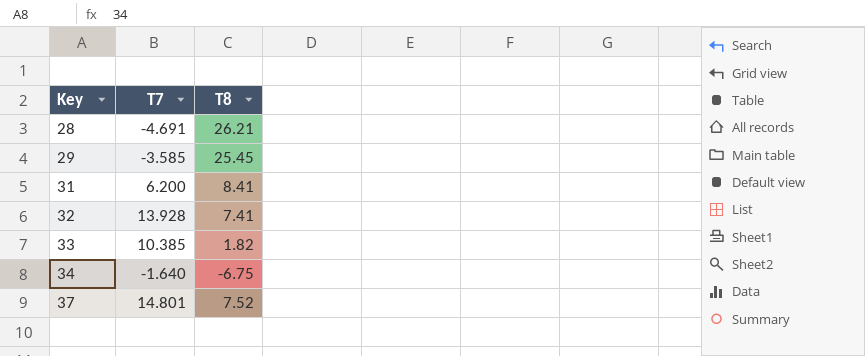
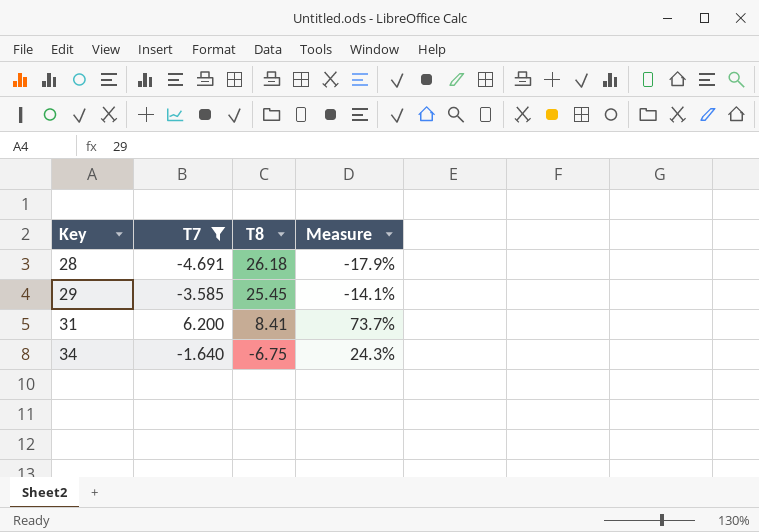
filter: none -> T7 <= 6.200
column Measure | formula: none -> [T7] / [T8]
28 | T8: 26.21 -> 26.18

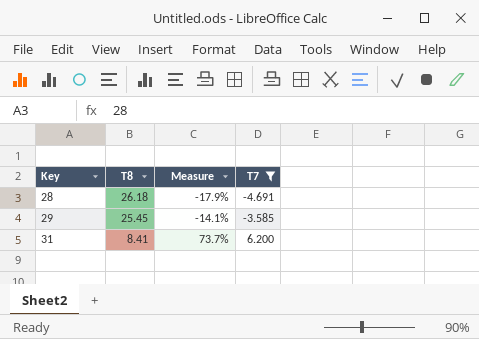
column T7 | position: 2 -> 4
row 34: -1.640 | -6.75 | 24.3% -> none

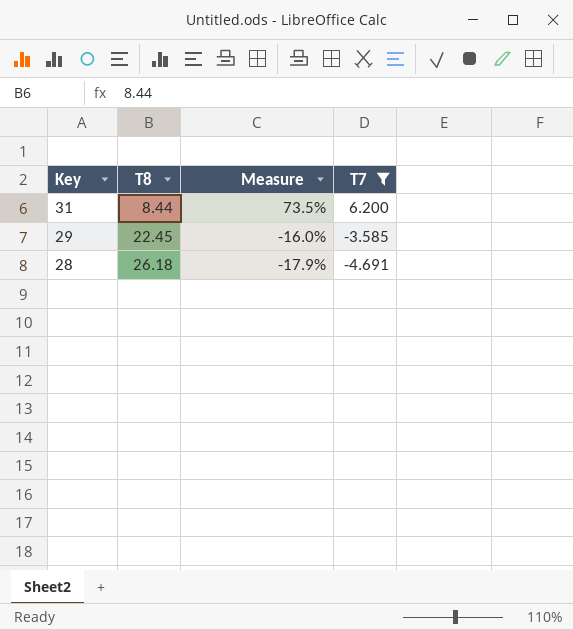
row order: Key ascending -> Key descending
31 | T8: 8.41 -> 8.44
31 | Measure: 73.7% -> 73.5%
29 | T8: 25.45 -> 22.45
29 | Measure: -14.1% -> -16.0%

